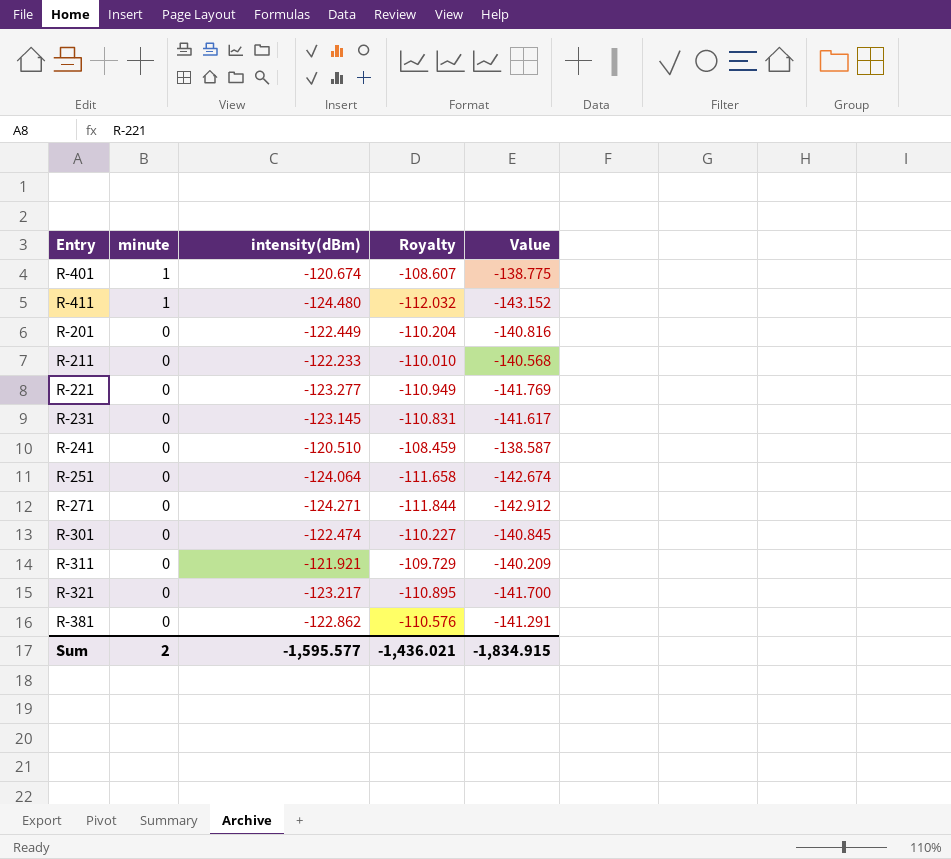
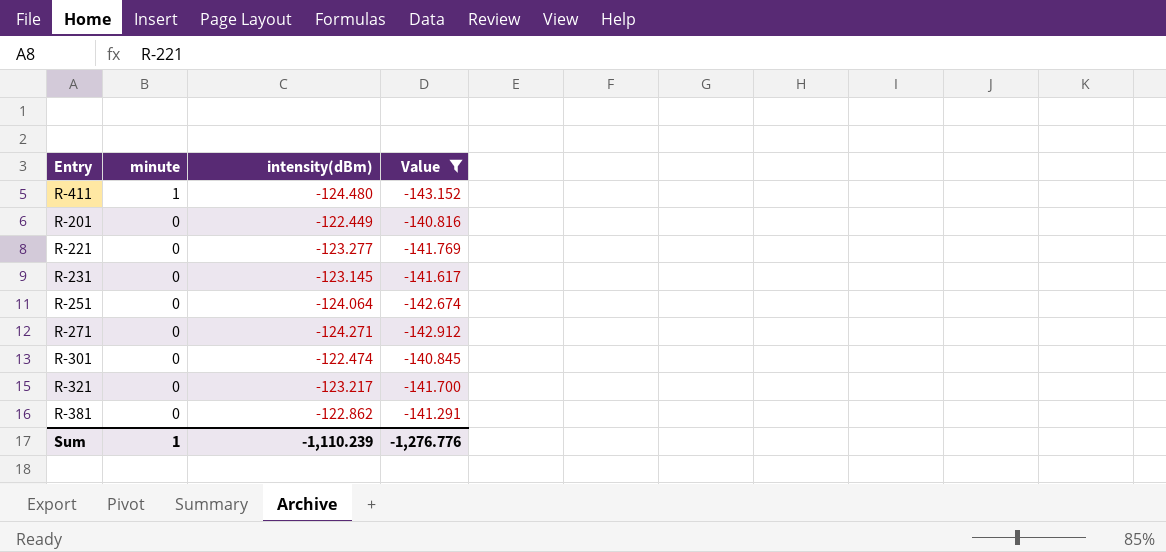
filter: none -> Value <= -140.816
column Royalty | formula: [intensity(dBm)] * 0.9 -> none
Sum | minute: 2 -> 1
Sum | intensity(dBm): -1,595.577 -> -1,110.239
Sum | Value: -1,834.915 -> -1,276.776

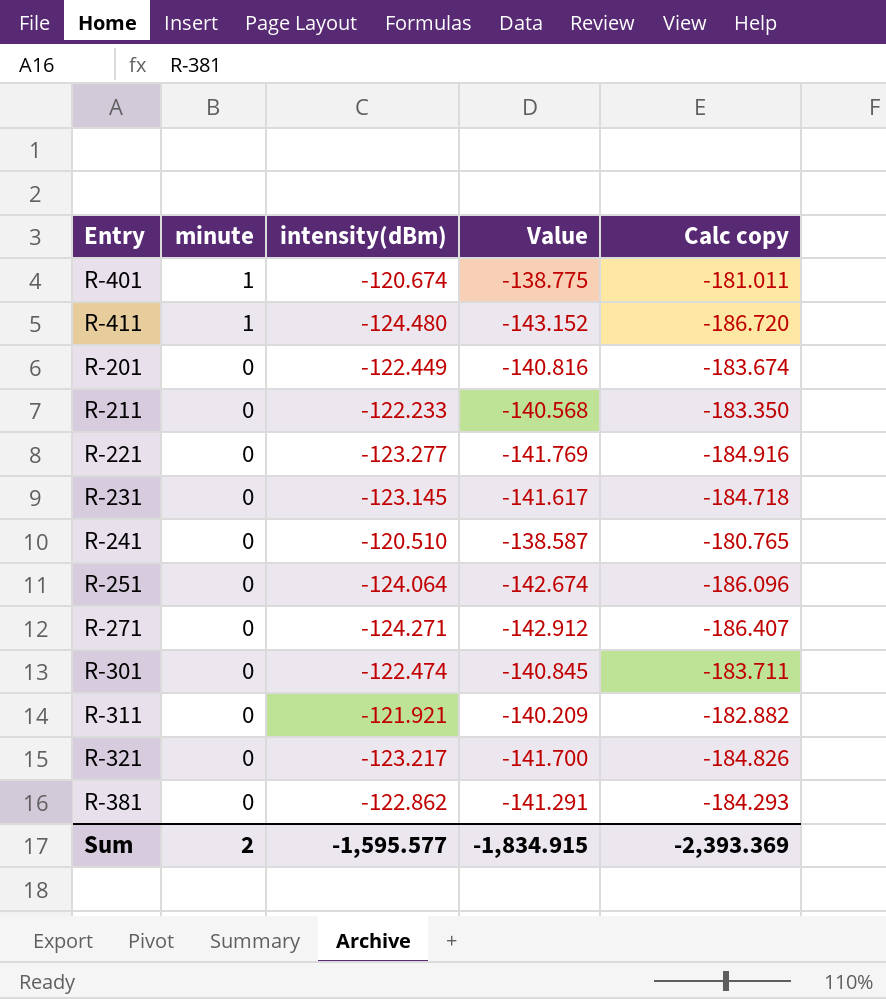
filter: Value <= -140.816 -> none
column Calc copy | formula: none -> [intensity(dBm)] * 1.5
Sum | minute: 1 -> 2
Sum | intensity(dBm): -1,110.239 -> -1,595.577
Sum | Value: -1,276.776 -> -1,834.915

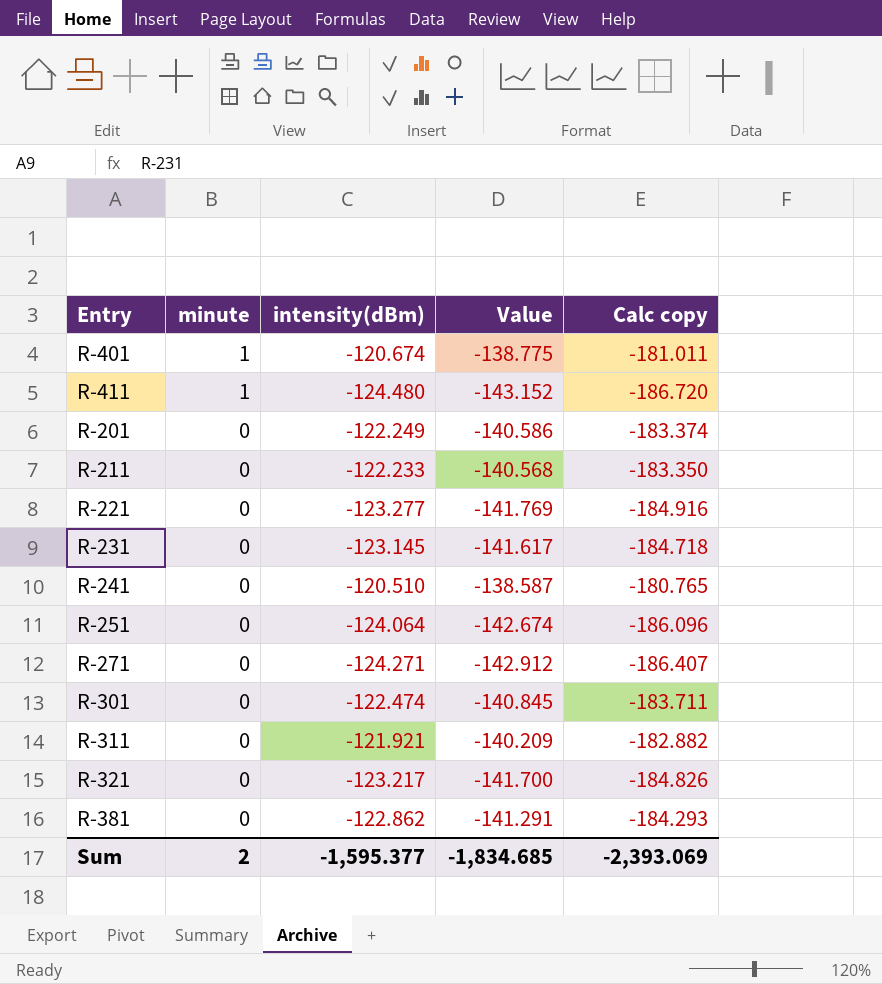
R-201 | intensity(dBm): -122.449 -> -122.249
R-201 | Value: -140.816 -> -140.586
R-201 | Calc copy: -183.674 -> -183.374
Sum | intensity(dBm): -1,595.577 -> -1,595.377
Sum | Value: -1,834.915 -> -1,834.685
Sum | Calc copy: -2,393.369 -> -2,393.069

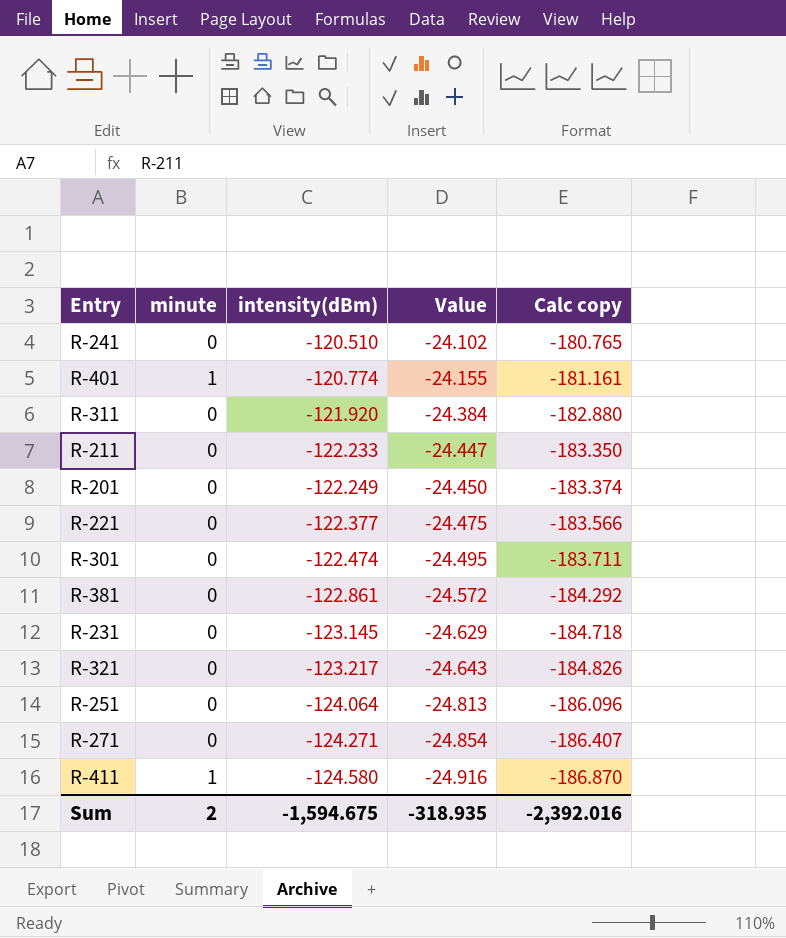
row order: minute descending -> intensity(dBm) descending
column Value | formula: [intensity(dBm)] * 1.15 -> [intensity(dBm)] * 0.2
R-401 | intensity(dBm): -120.674 -> -120.774
R-401 | Calc copy: -181.011 -> -181.161
R-311 | intensity(dBm): -121.921 -> -121.920
R-311 | Calc copy: -182.882 -> -182.880
R-221 | intensity(dBm): -123.277 -> -122.377
R-221 | Calc copy: -184.916 -> -183.566
R-381 | intensity(dBm): -122.862 -> -122.861
R-381 | Calc copy: -184.293 -> -184.292
R-411 | intensity(dBm): -124.480 -> -124.580
R-411 | Calc copy: -186.720 -> -186.870
Sum | intensity(dBm): -1,595.377 -> -1,594.675
Sum | Value: -1,834.685 -> -318.935
Sum | Calc copy: -2,393.069 -> -2,392.016

